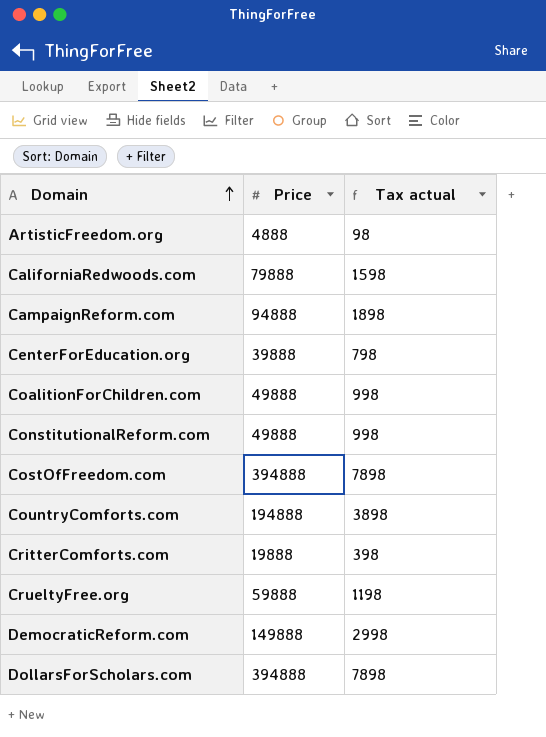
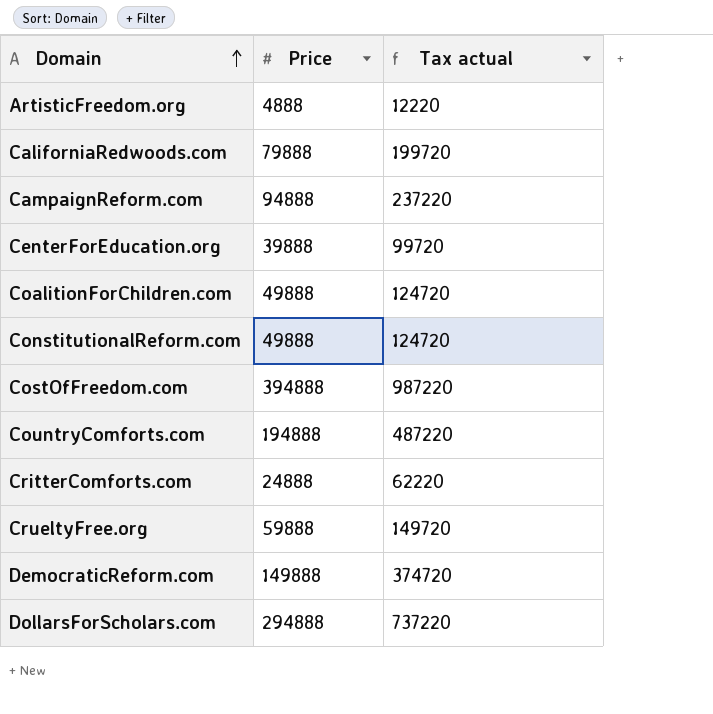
column Tax actual | formula: [Price] * 0.02 -> [Price] * 2.5
CritterComforts.com | Price: 19888 -> 24888
DollarsForScholars.com | Price: 394888 -> 294888

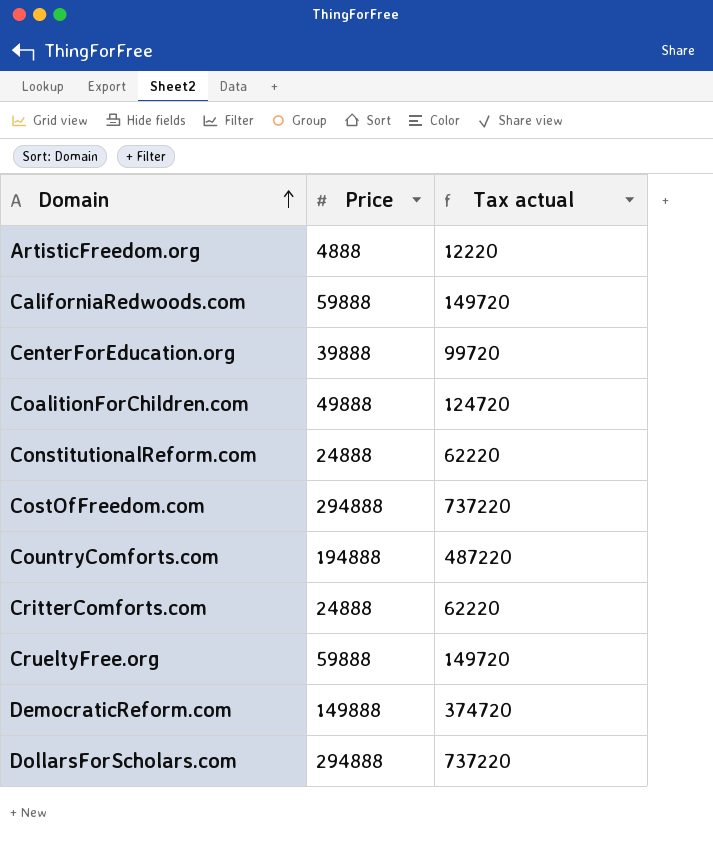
row CampaignReform.com: 94888 | 237220 -> none
CaliforniaRedwoods.com | Price: 79888 -> 59888
CaliforniaRedwoods.com | Tax actual: 199720 -> 149720
ConstitutionalReform.com | Price: 49888 -> 24888
ConstitutionalReform.com | Tax actual: 124720 -> 62220
CostOfFreedom.com | Price: 394888 -> 294888
CostOfFreedom.com | Tax actual: 987220 -> 737220

